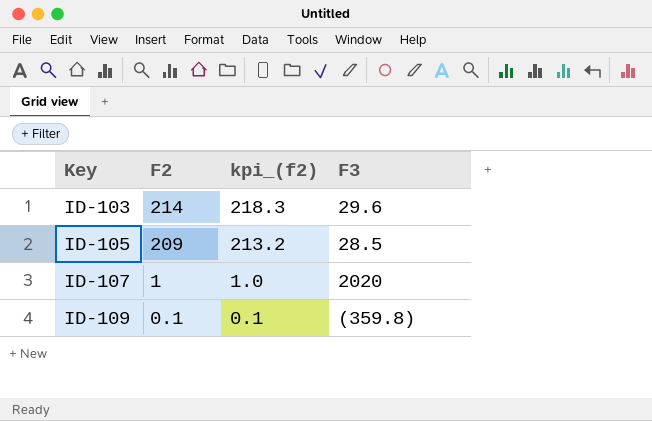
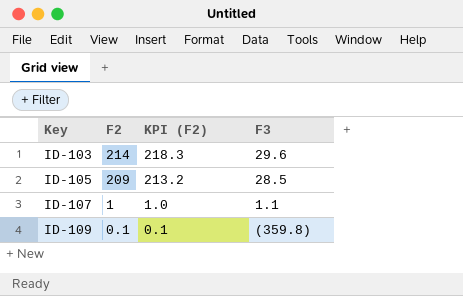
column name: kpi_(f2) -> KPI (F2)
ID-107 | F3: 2020 -> 1.1

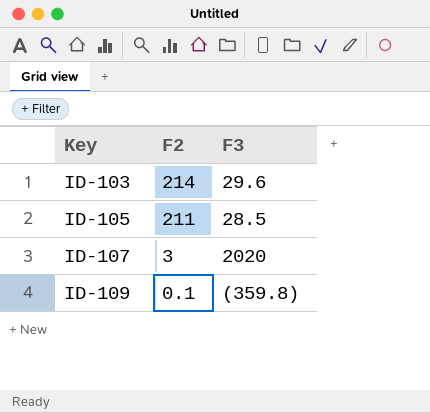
column KPI (F2) | formula: [F2] * 1.02 -> none
ID-105 | F2: 209 -> 211
ID-107 | F2: 1 -> 3
ID-107 | F3: 1.1 -> 2020

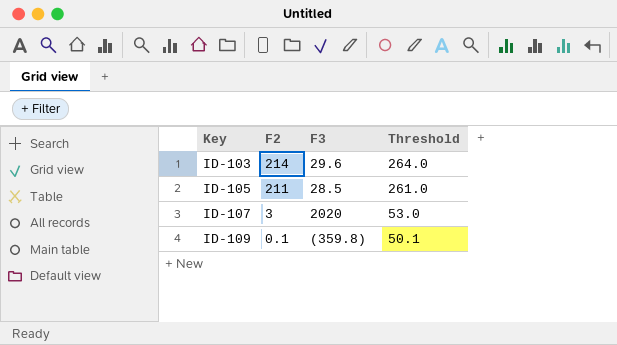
column Threshold | formula: none -> [F2] + 50

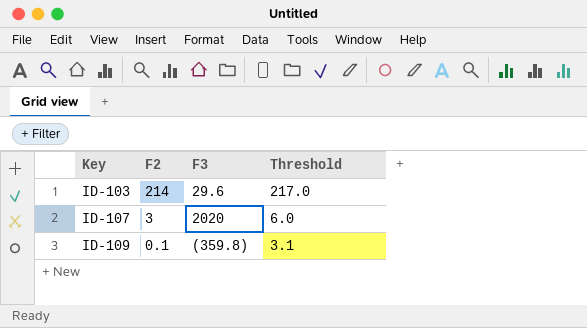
column Threshold | formula: [F2] + 50 -> [F2] + 3
row ID-105: 211 | 28.5 | 261.0 -> none

